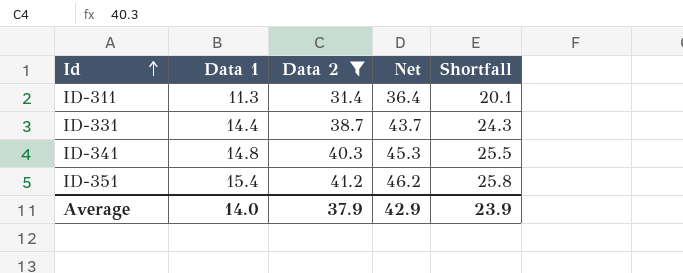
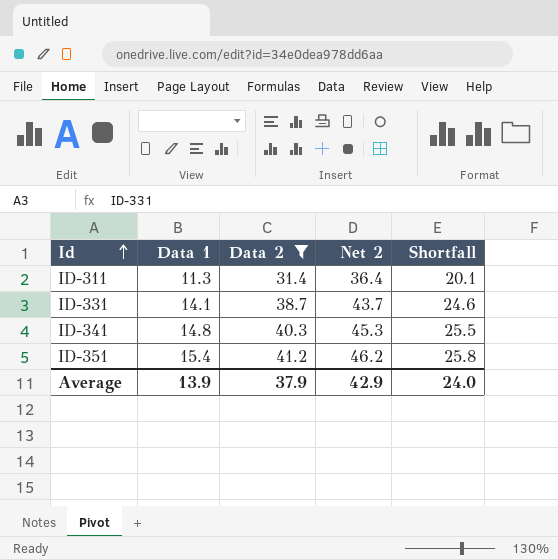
column name: Net -> Net 2
ID-331 | Data 1: 14.4 -> 14.1
ID-331 | Shortfall: 24.3 -> 24.6
Average | Data 1: 14.0 -> 13.9
Average | Shortfall: 23.9 -> 24.0

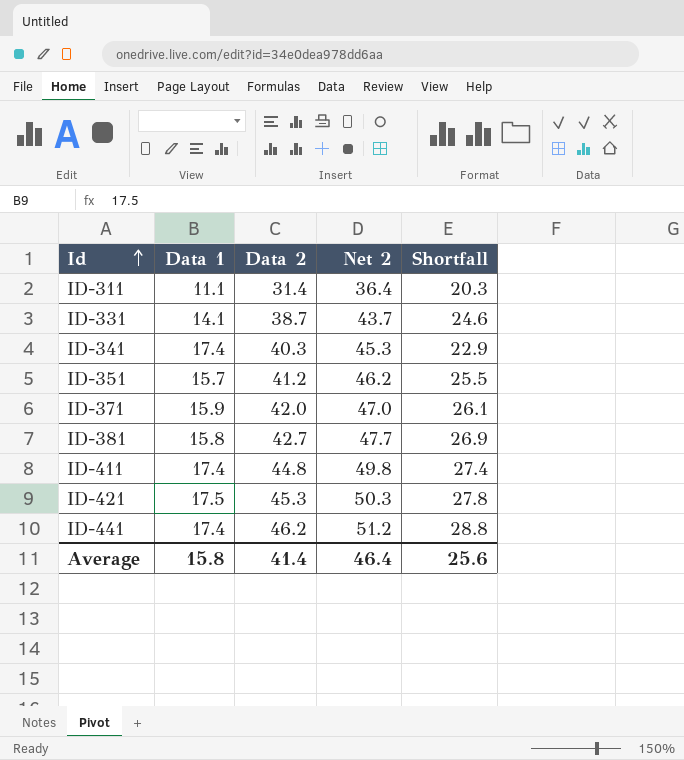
filter: Data 2 <= 41.2 -> none
ID-311 | Data 1: 11.3 -> 11.1
ID-311 | Shortfall: 20.1 -> 20.3
ID-341 | Data 1: 14.8 -> 17.4
ID-341 | Shortfall: 25.5 -> 22.9
ID-351 | Data 1: 15.4 -> 15.7
ID-351 | Shortfall: 25.8 -> 25.5
Average | Data 1: 13.9 -> 15.8
Average | Data 2: 37.9 -> 41.4
Average | Net 2: 42.9 -> 46.4
Average | Shortfall: 24.0 -> 25.6

